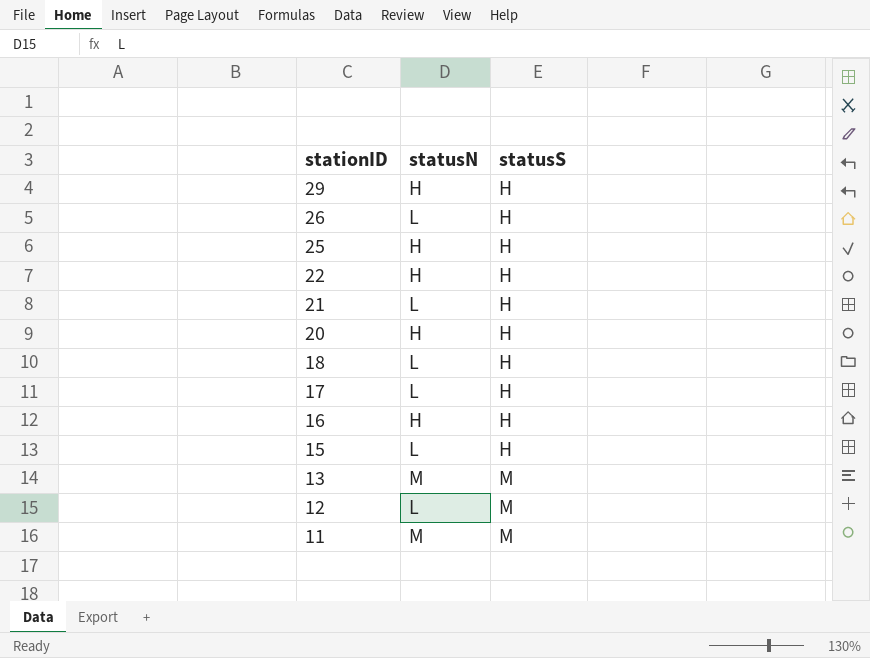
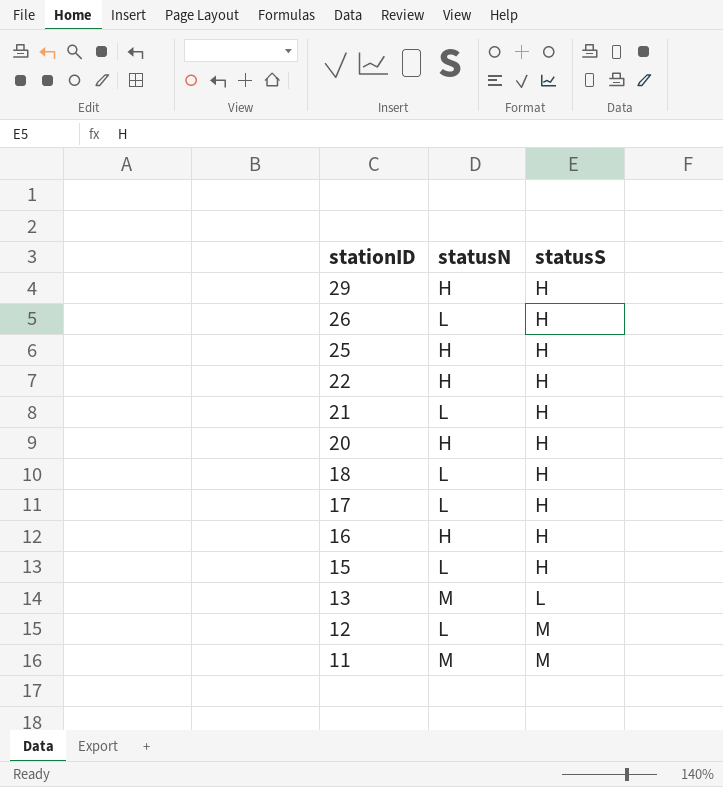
13 | statusS: M -> L

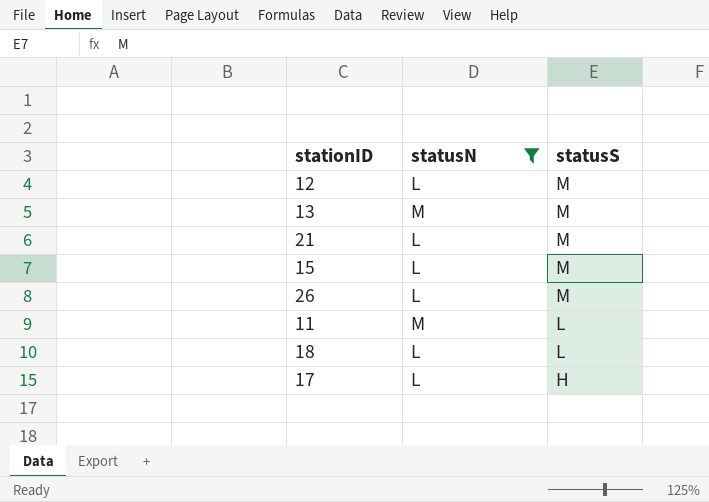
filter: none -> statusN != H
row order: stationID descending -> statusS descending
13 | statusS: L -> M
21 | statusS: H -> M
15 | statusS: H -> M
26 | statusS: H -> M
11 | statusS: M -> L
18 | statusS: H -> L

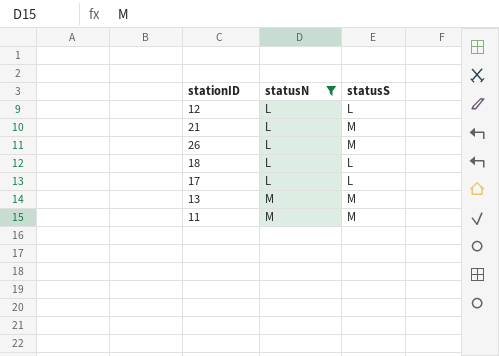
row order: statusS descending -> statusN ascending
row 15: L | M -> none
12 | statusS: M -> L
17 | statusS: H -> L
11 | statusS: L -> M

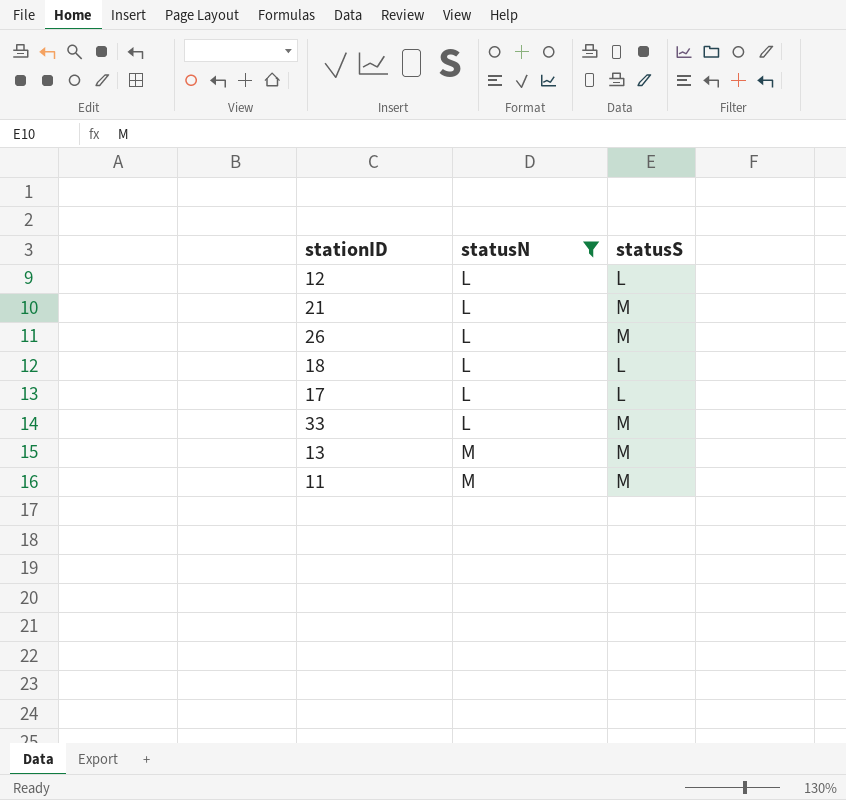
row 33: none -> L | M

